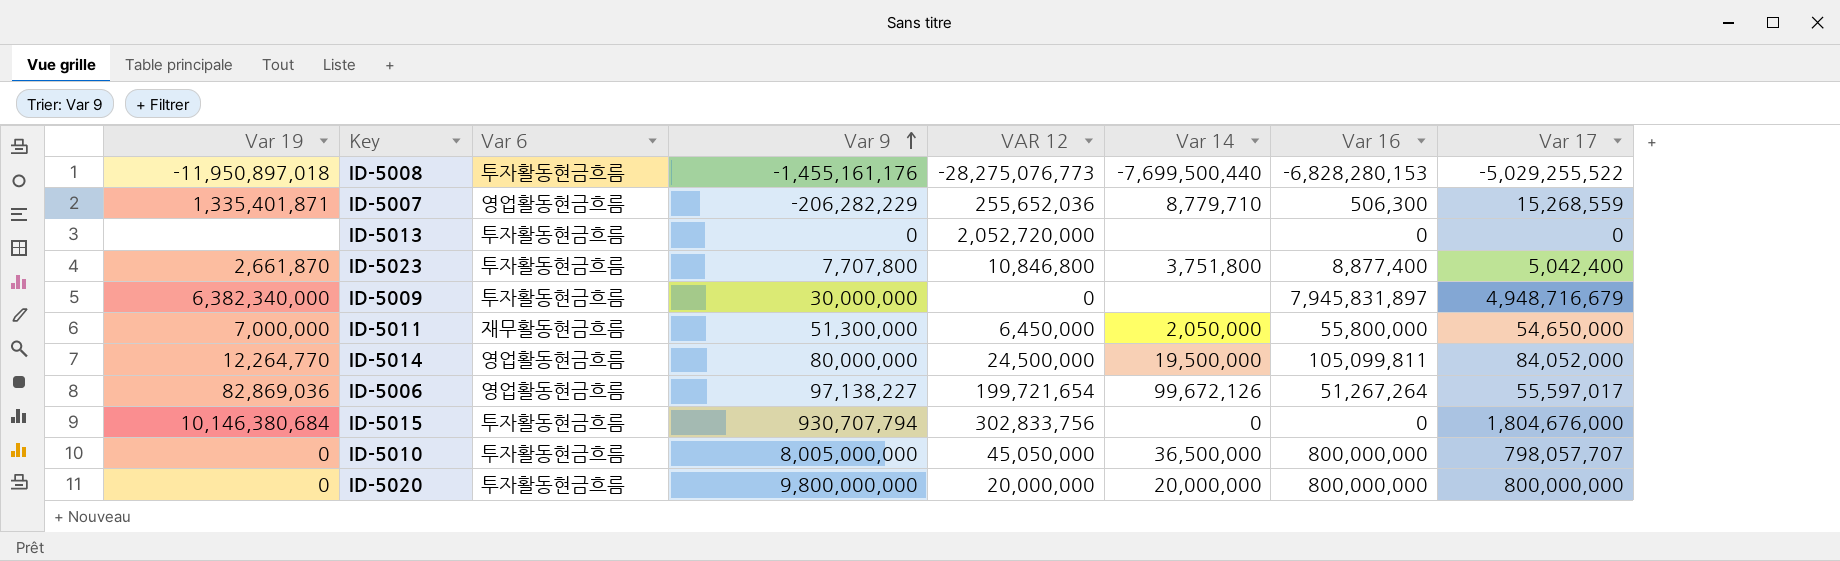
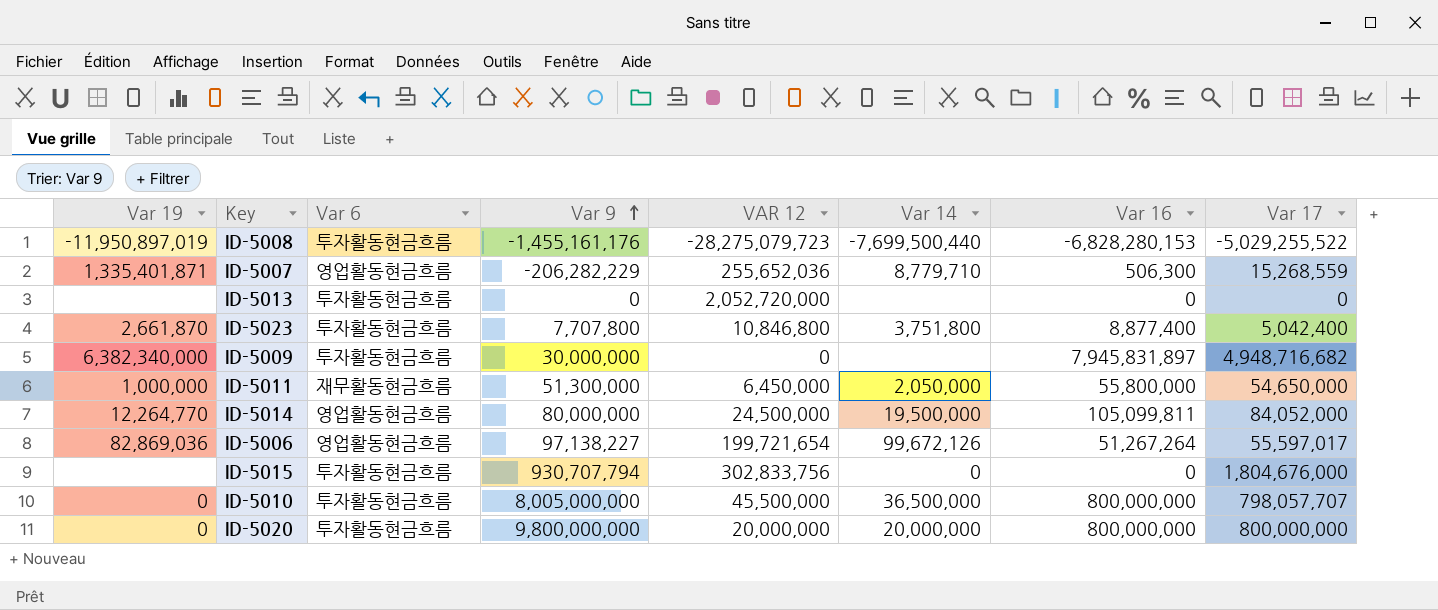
ID-5008 | Var 19: -11,950,897,018 -> -11,950,897,019
ID-5008 | VAR 12: -28,275,076,773 -> -28,275,079,723
ID-5009 | Var 17: 4,948,716,679 -> 4,948,716,682
ID-5011 | Var 19: 7,000,000 -> 1,000,000
ID-5015 | Var 19: 10,146,380,684 -> none
ID-5010 | VAR 12: 45,050,000 -> 45,500,000

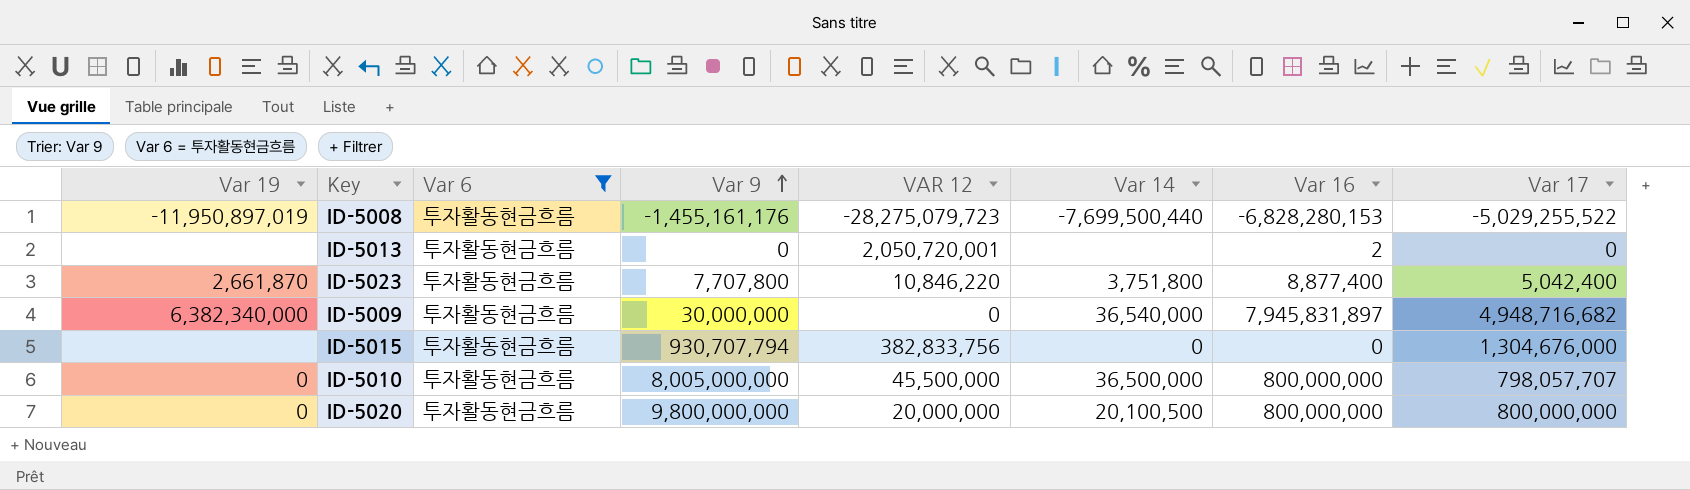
filter: none -> Var 6 = 투자활동현금흐름
ID-5013 | VAR 12: 2,052,720,000 -> 2,050,720,001
ID-5013 | Var 16: 0 -> 2
ID-5023 | VAR 12: 10,846,800 -> 10,846,220
ID-5009 | Var 14: none -> 36,540,000
ID-5015 | VAR 12: 302,833,756 -> 382,833,756
ID-5015 | Var 17: 1,804,676,000 -> 1,304,676,000
ID-5020 | Var 14: 20,000,000 -> 20,100,500

